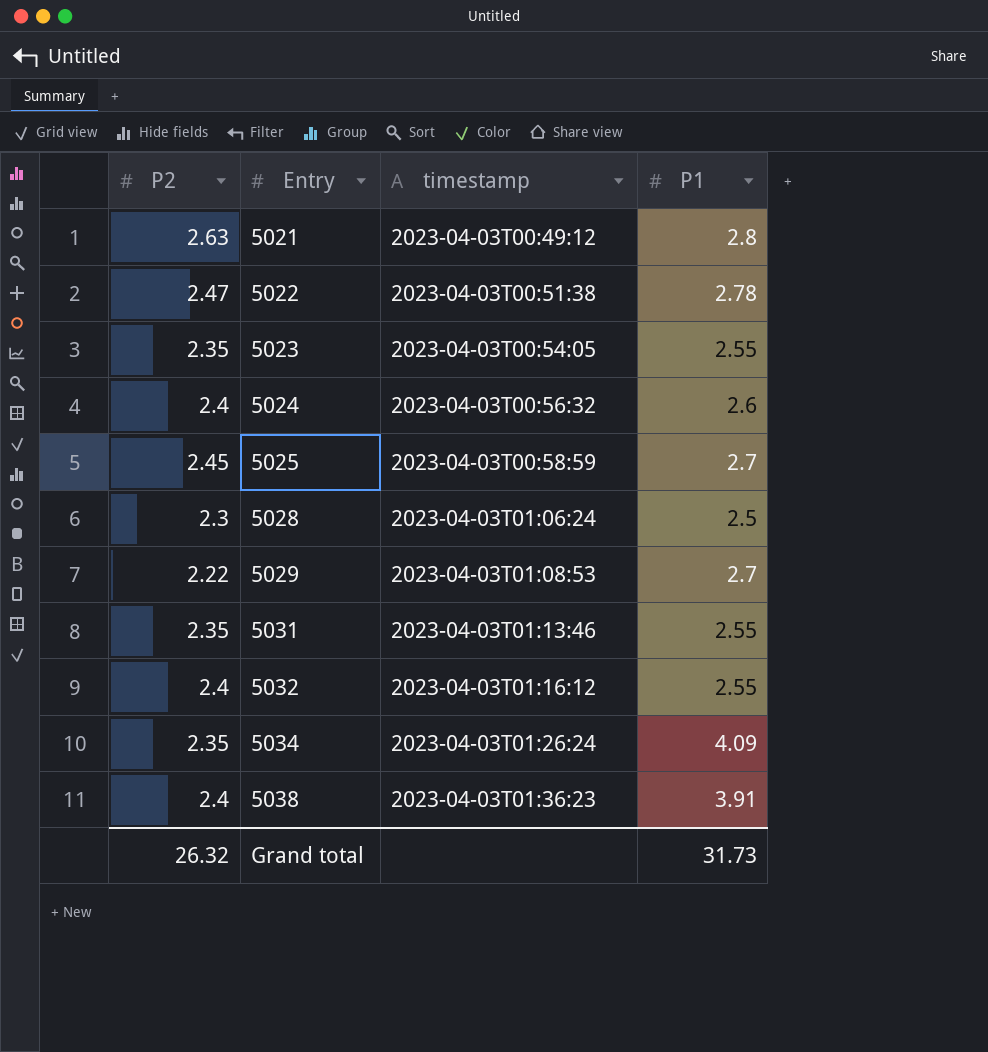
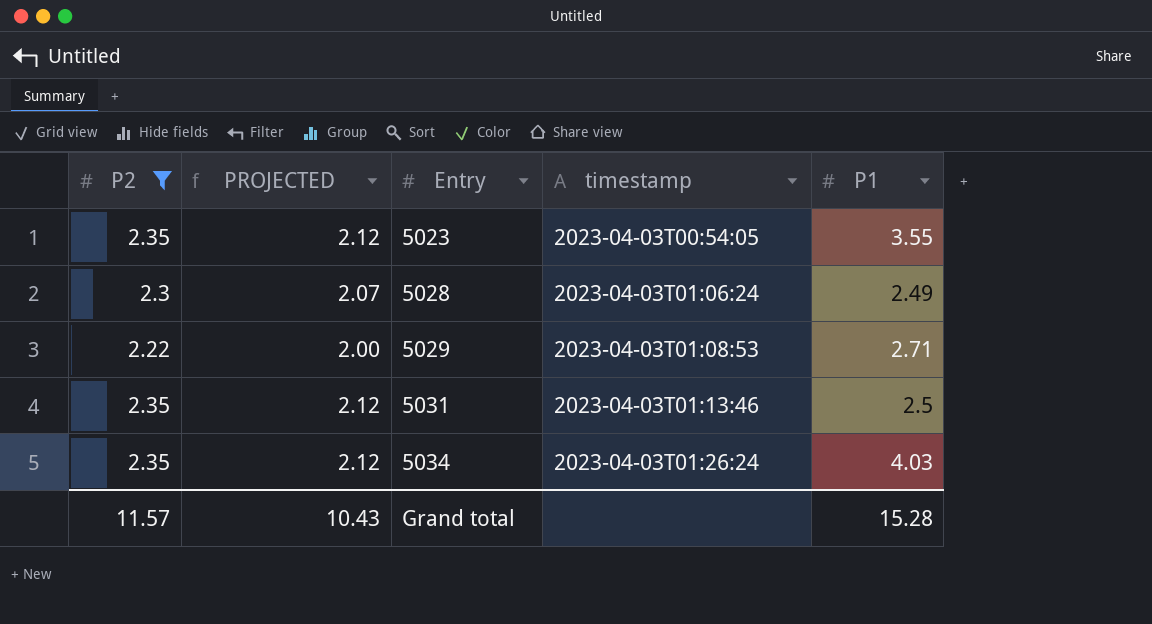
filter: none -> P2 <= 2.35
column PROJECTED | formula: none -> [P2] * 0.9
5023 | P1: 2.55 -> 3.55
5028 | P1: 2.5 -> 2.49
5029 | P1: 2.7 -> 2.71
5031 | P1: 2.55 -> 2.5
5034 | P1: 4.09 -> 4.03
Grand total | P2: 26.32 -> 11.57
Grand total | P1: 31.73 -> 15.28

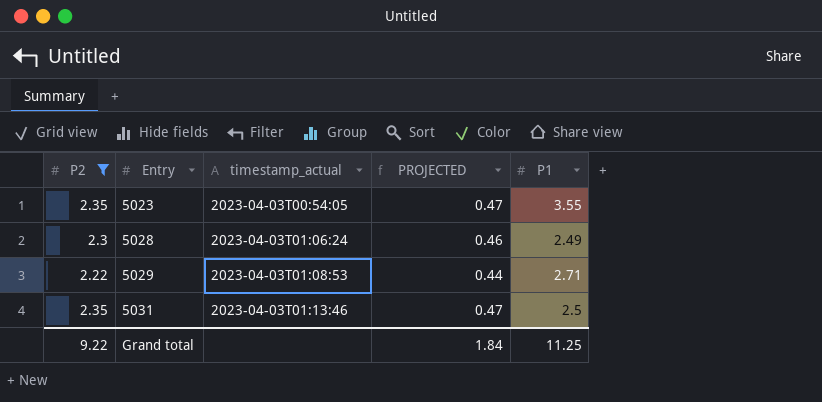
column name: timestamp -> timestamp_actual
column PROJECTED | formula: [P2] * 0.9 -> [P2] * 0.2
column PROJECTED | position: 2 -> 4
row 5034: 2.35 | 2.12 | 2023-04-03T01:26:24 | 4.03 -> none
Grand total | P2: 11.57 -> 9.22
Grand total | PROJECTED: 10.43 -> 1.84
Grand total | P1: 15.28 -> 11.25

